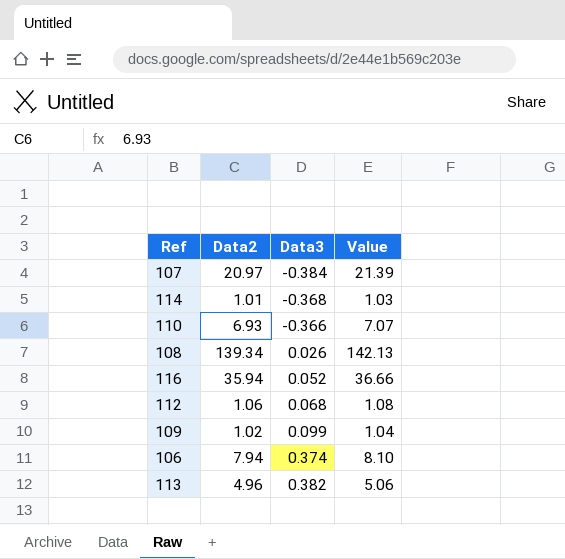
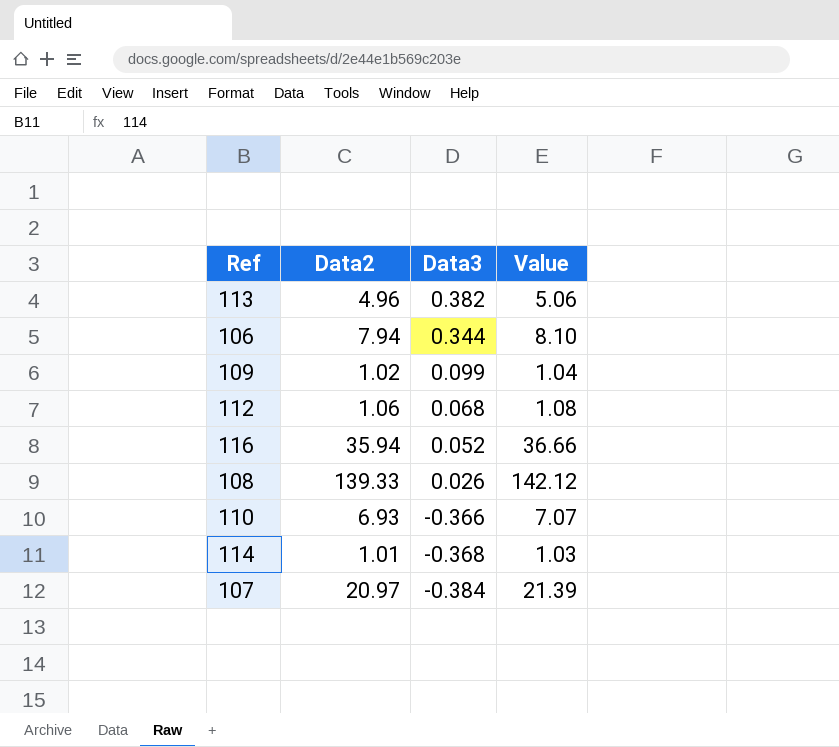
row order: Data3 ascending -> Data3 descending
106 | Data3: 0.374 -> 0.344
108 | Data2: 139.34 -> 139.33
108 | Value: 142.13 -> 142.12

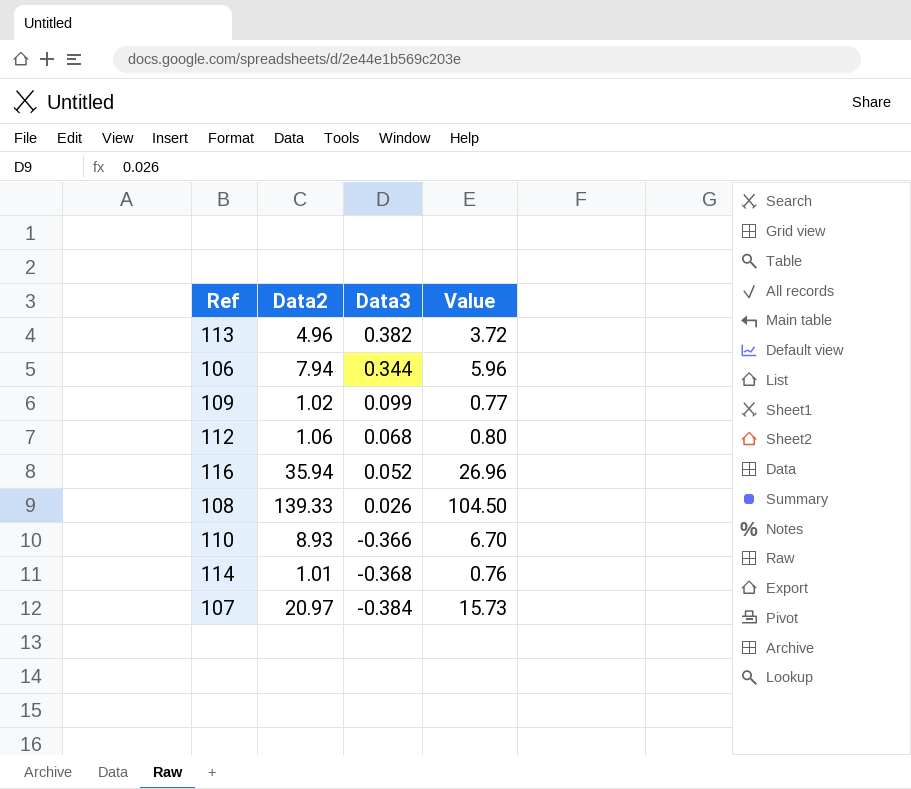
column Value | formula: [Data2] * 1.02 -> [Data2] * 0.75
110 | Data2: 6.93 -> 8.93

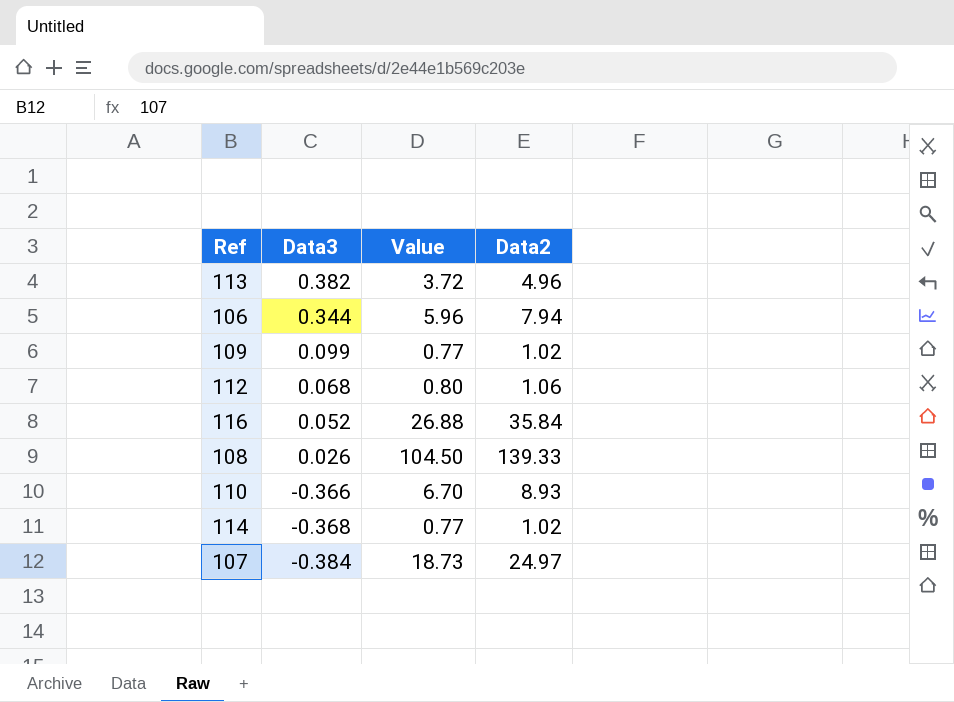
column Data2 | position: 2 -> 4
116 | Value: 26.96 -> 26.88
116 | Data2: 35.94 -> 35.84
114 | Value: 0.76 -> 0.77
114 | Data2: 1.01 -> 1.02
107 | Value: 15.73 -> 18.73
107 | Data2: 20.97 -> 24.97

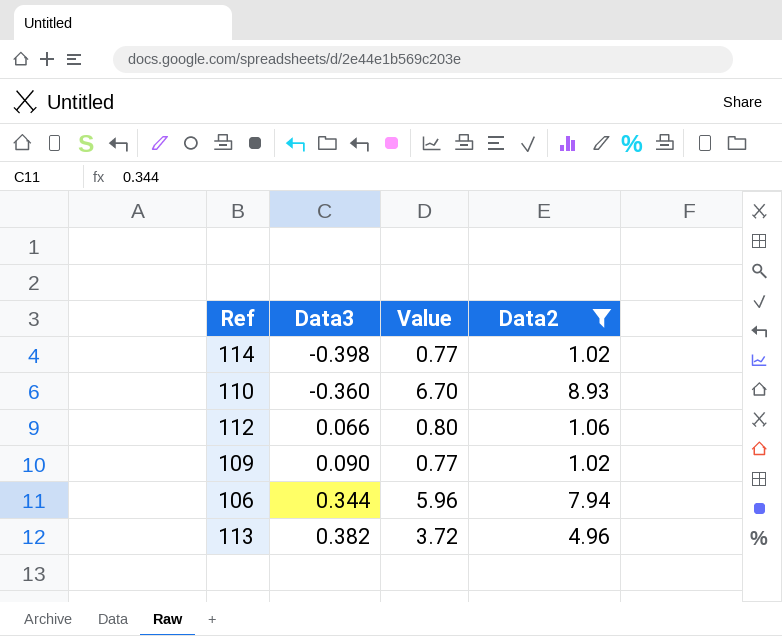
filter: none -> Data2 <= 8.93
row order: Data3 descending -> Data3 ascending
114 | Data3: -0.368 -> -0.398
110 | Data3: -0.366 -> -0.360
112 | Data3: 0.068 -> 0.066
109 | Data3: 0.099 -> 0.090

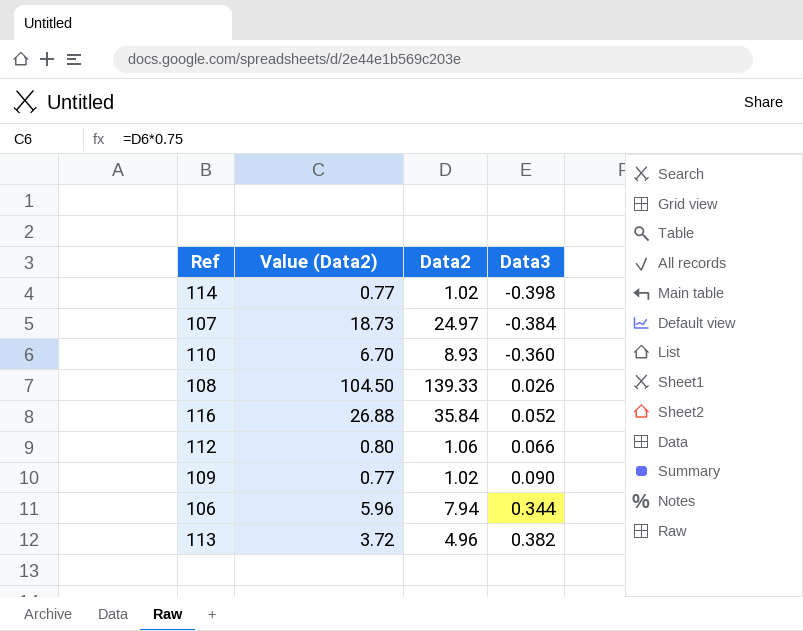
filter: Data2 <= 8.93 -> none
column name: Value -> Value (Data2)
column Data3 | position: 2 -> 4

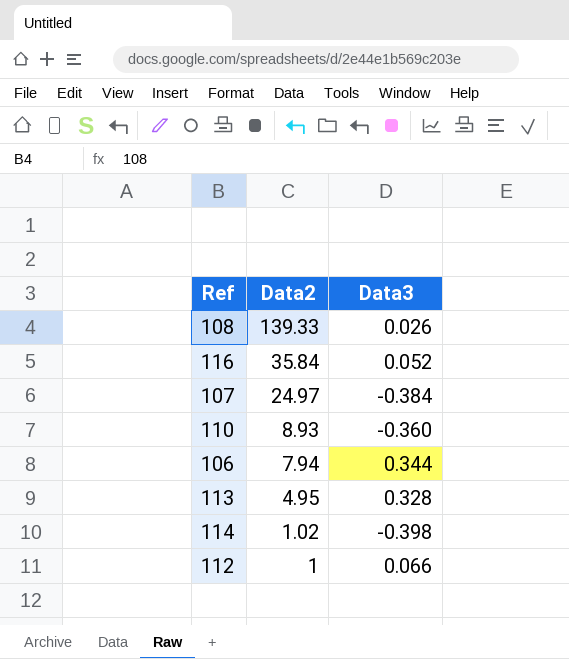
row order: Data3 ascending -> Data2 descending
column Value (Data2) | formula: [Data2] * 0.75 -> none
row 109: 0.77 | 1.02 | 0.090 -> none
113 | Data2: 4.96 -> 4.95
113 | Data3: 0.382 -> 0.328
112 | Data2: 1.06 -> 1

